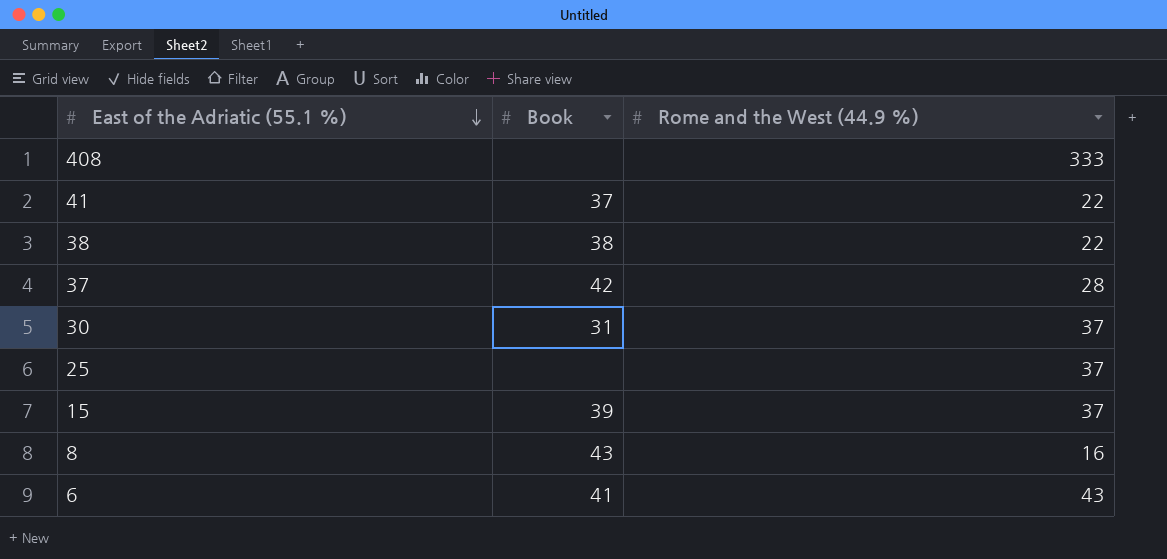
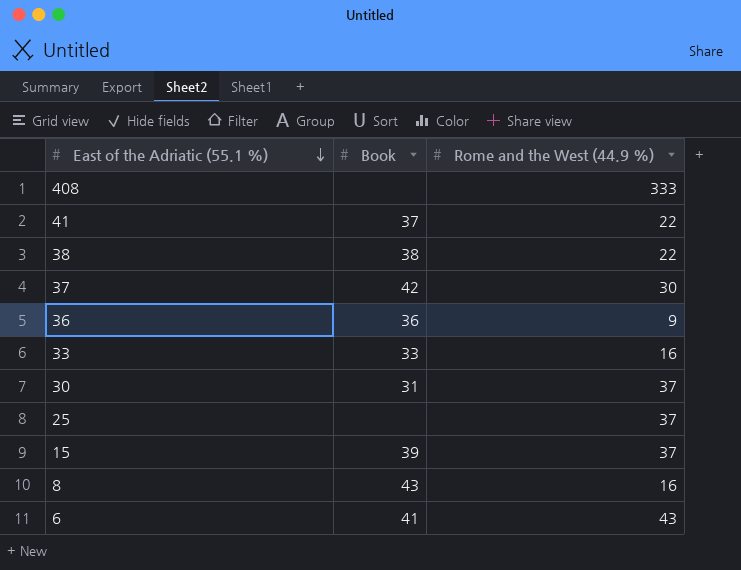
37 | Rome and the West (44.9 %): 28 -> 30
row 36: none -> 36 | 9
row 33: none -> 33 | 16

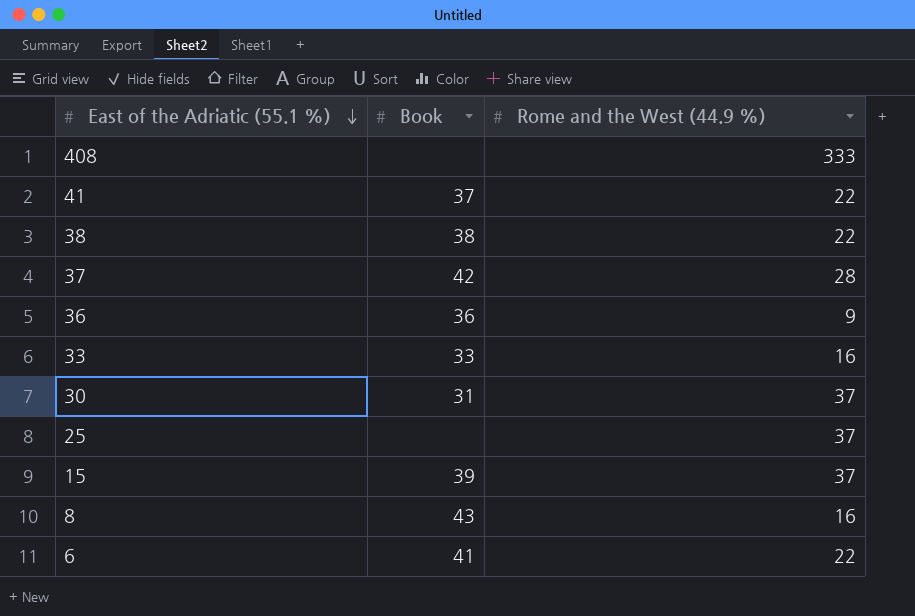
37 | Rome and the West (44.9 %): 30 -> 28
6 | Rome and the West (44.9 %): 43 -> 22

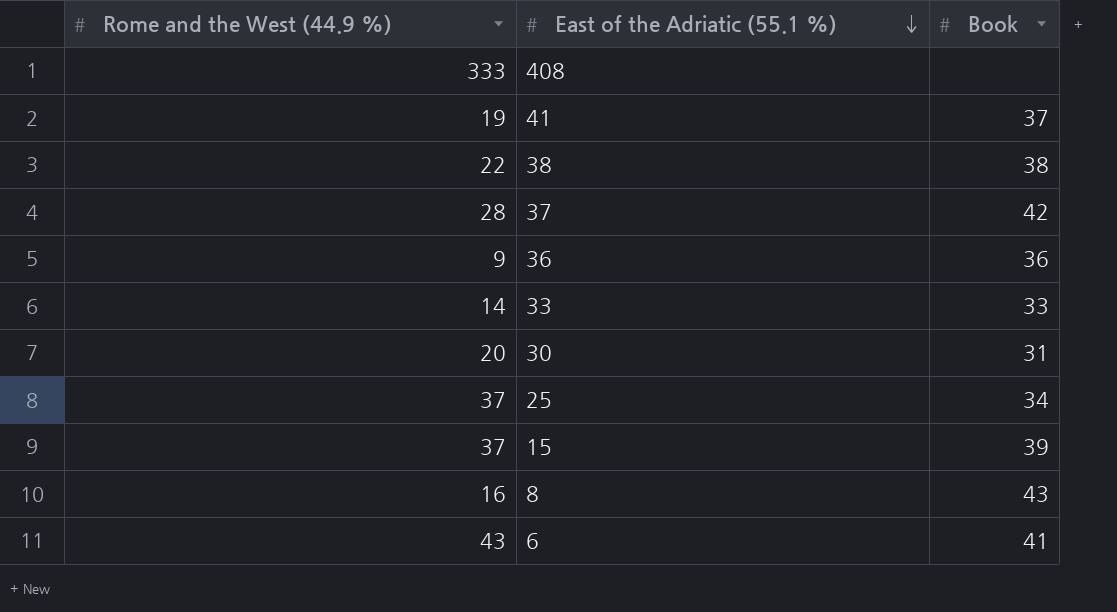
column Rome and the West (44.9 %) | position: 3 -> 1
41 | Rome and the West (44.9 %): 22 -> 19
33 | Rome and the West (44.9 %): 16 -> 14
30 | Rome and the West (44.9 %): 37 -> 20
25 | Book: none -> 34
6 | Rome and the West (44.9 %): 22 -> 43

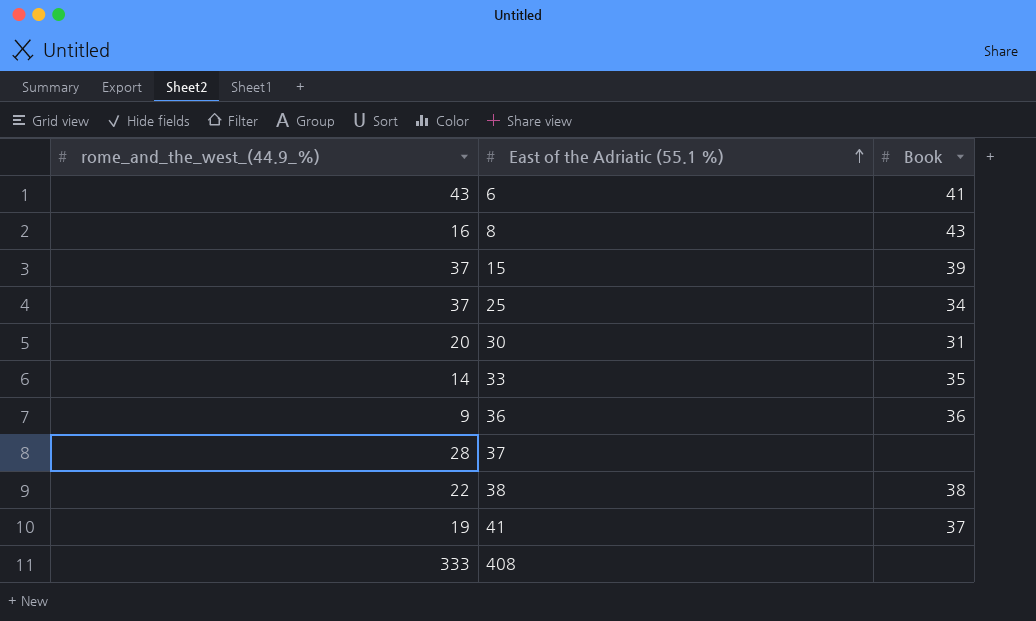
row order: East of the Adriatic (55.1 %) descending -> East of the Adriatic (55.1 %) ascending
column name: Rome and the West (44.9 %) -> rome_and_the_west_(44.9_%)
33 | Book: 33 -> 35
37 | Book: 42 -> none

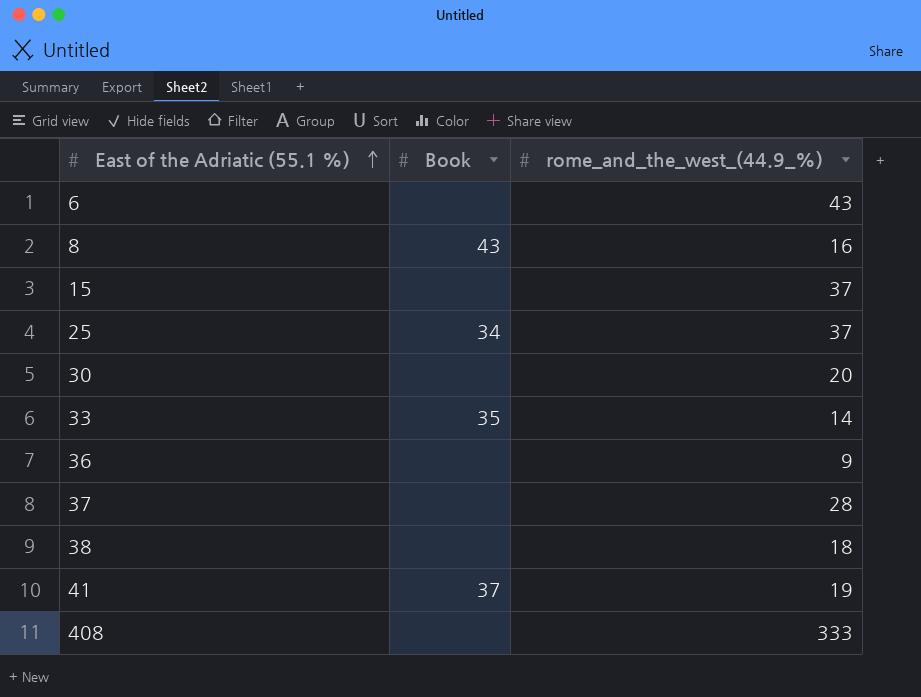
column rome_and_the_west_(44.9_%) | position: 1 -> 3
6 | Book: 41 -> none
15 | Book: 39 -> none
30 | Book: 31 -> none
36 | Book: 36 -> none
38 | Book: 38 -> none
38 | rome_and_the_west_(44.9_%): 22 -> 18

